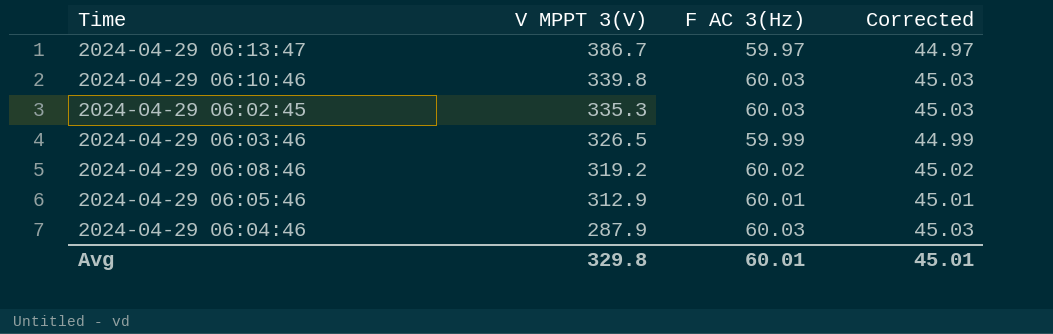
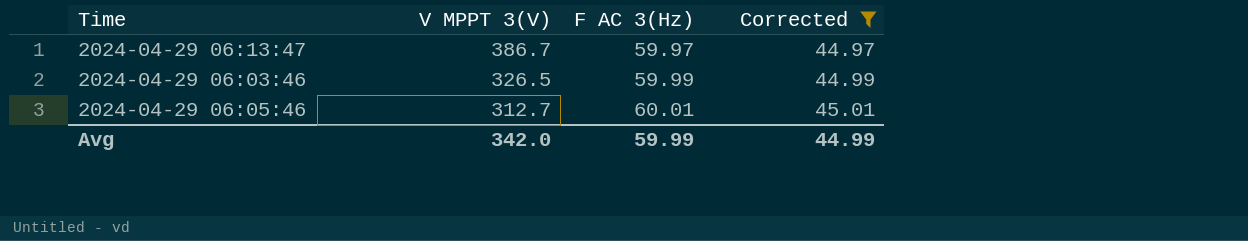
filter: none -> Corrected <= 45.01
2024-04-29 06:05:46 | V MPPT 3(V): 312.9 -> 312.7
Avg | V MPPT 3(V): 329.8 -> 342.0
Avg | F AC 3(Hz): 60.01 -> 59.99
Avg | Corrected: 45.01 -> 44.99

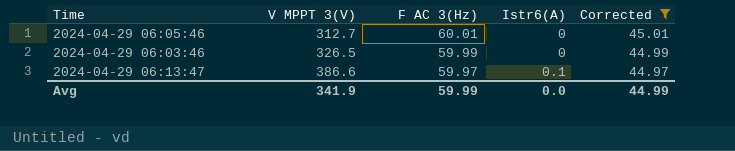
row order: V MPPT 3(V) descending -> V MPPT 3(V) ascending
column Istr6(A) | position: none -> 4
2024-04-29 06:13:47 | V MPPT 3(V): 386.7 -> 386.6
Avg | V MPPT 3(V): 342.0 -> 341.9

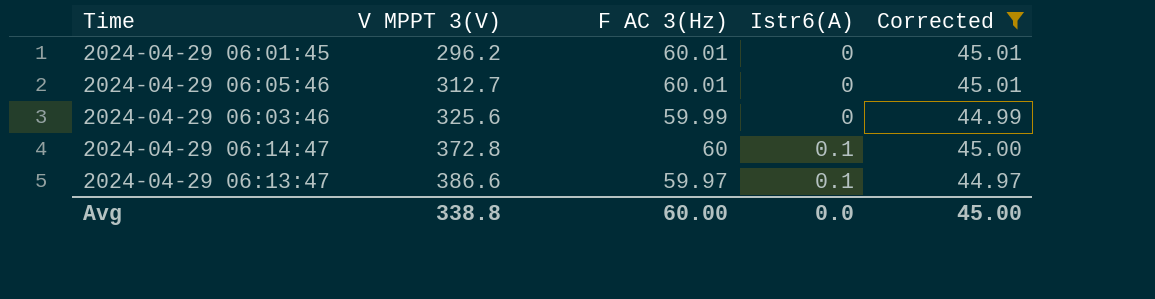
row 2024-04-29 06:01:45: none -> 296.2 | 60.01 | 0 | 45.01
2024-04-29 06:03:46 | V MPPT 3(V): 326.5 -> 325.6
row 2024-04-29 06:14:47: none -> 372.8 | 60 | 0.1 | 45.00
Avg | V MPPT 3(V): 341.9 -> 338.8
Avg | F AC 3(Hz): 59.99 -> 60.00
Avg | Corrected: 44.99 -> 45.00

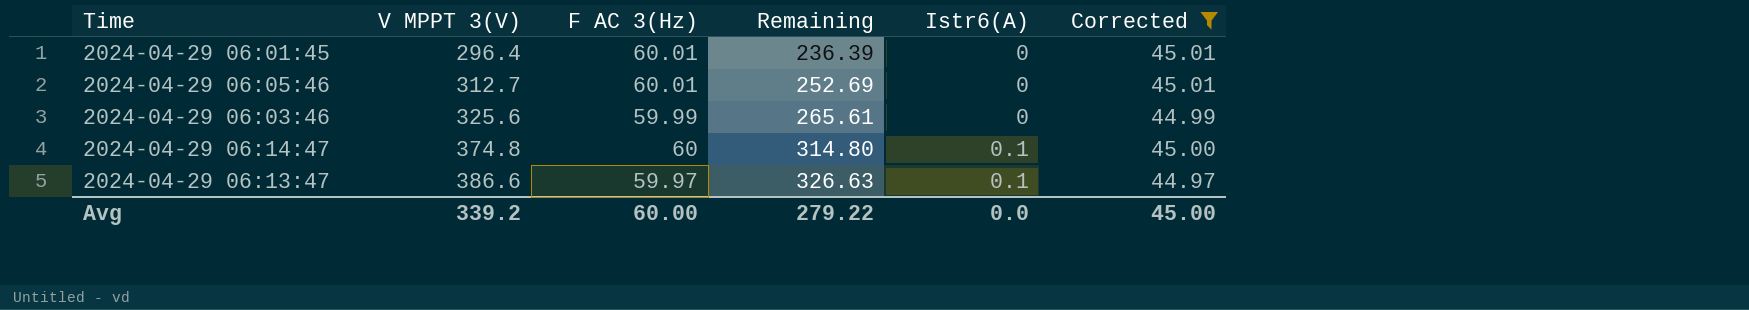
column Remaining | formula: none -> [V MPPT 3(V)] - [F AC 3(Hz)]
2024-04-29 06:01:45 | V MPPT 3(V): 296.2 -> 296.4
2024-04-29 06:14:47 | V MPPT 3(V): 372.8 -> 374.8
Avg | V MPPT 3(V): 338.8 -> 339.2

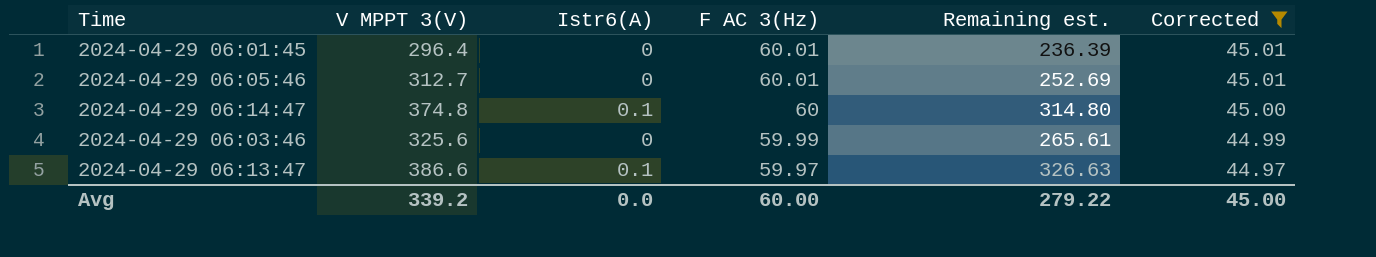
row order: V MPPT 3(V) ascending -> F AC 3(Hz) descending
column Istr6(A) | position: 5 -> 3
column name: Remaining -> Remaining est.

